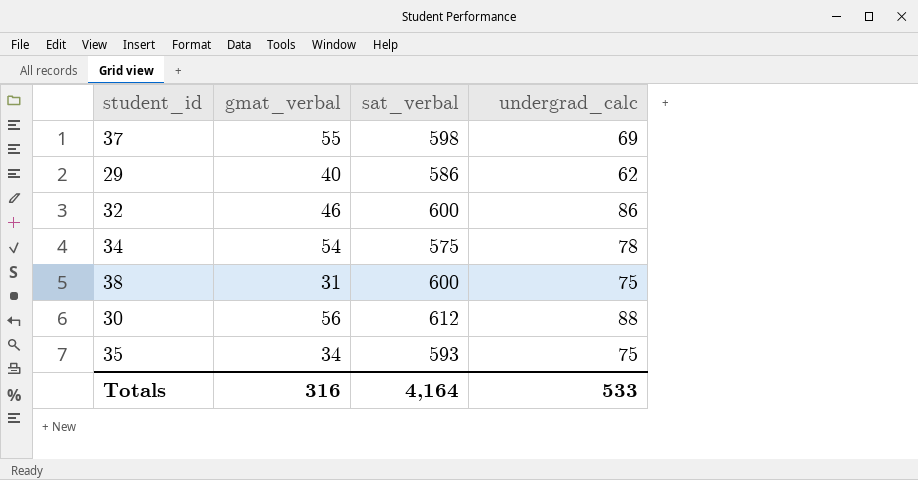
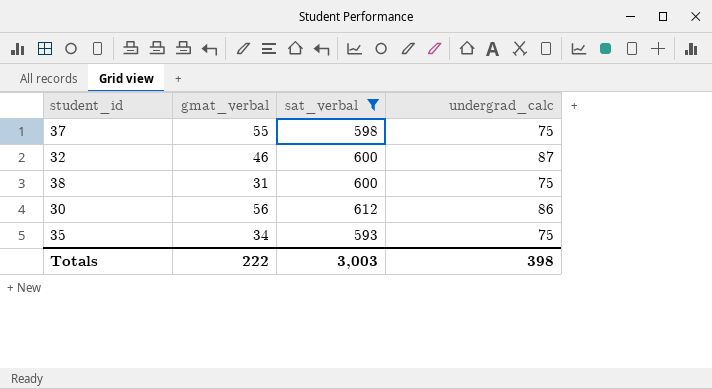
filter: none -> sat_verbal >= 593
37 | undergrad_calc: 69 -> 75
32 | undergrad_calc: 86 -> 87
30 | undergrad_calc: 88 -> 86
Totals | gmat_verbal: 316 -> 222
Totals | sat_verbal: 4,164 -> 3,003
Totals | undergrad_calc: 533 -> 398

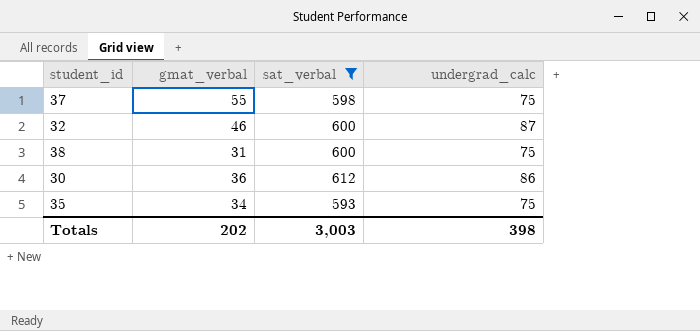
30 | gmat_verbal: 56 -> 36
Totals | gmat_verbal: 222 -> 202

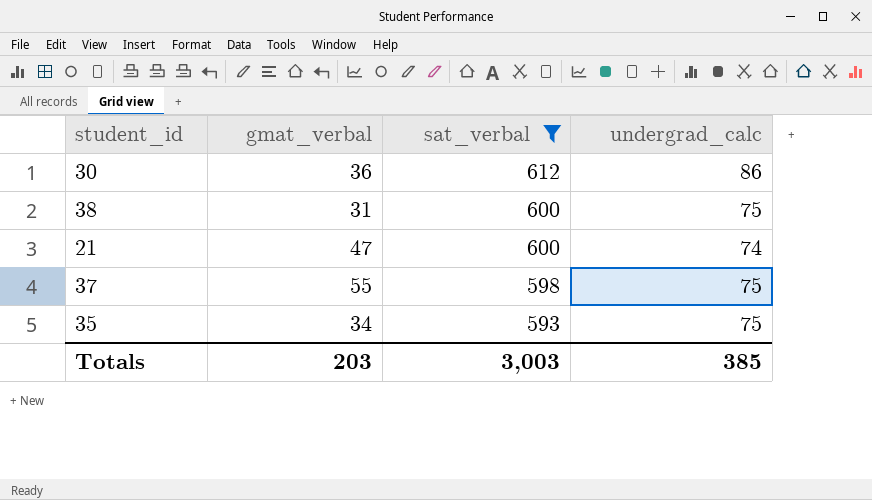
row order: none -> sat_verbal descending
row 32: 46 | 600 | 87 -> none
row 21: none -> 47 | 600 | 74
Totals | gmat_verbal: 202 -> 203
Totals | undergrad_calc: 398 -> 385

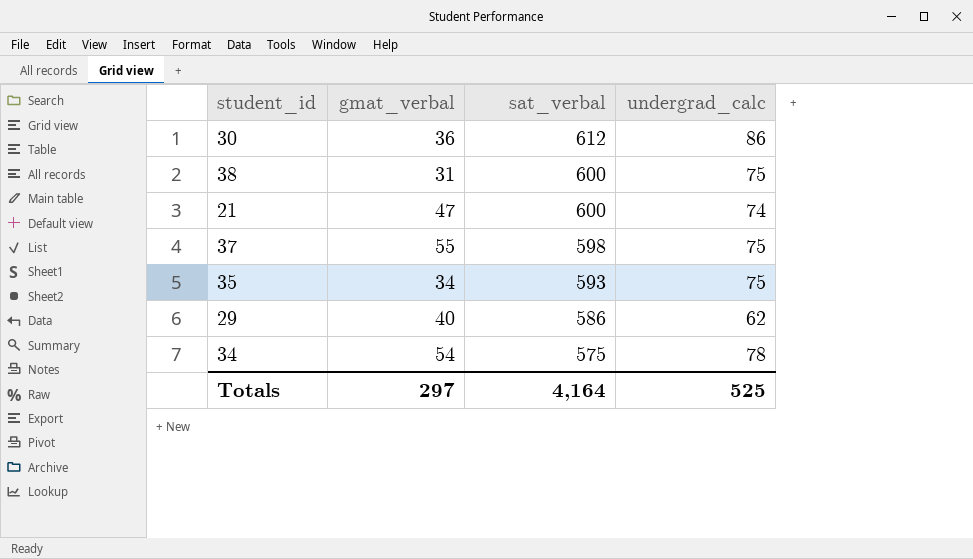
filter: sat_verbal >= 593 -> none
Totals | gmat_verbal: 203 -> 297
Totals | sat_verbal: 3,003 -> 4,164
Totals | undergrad_calc: 385 -> 525

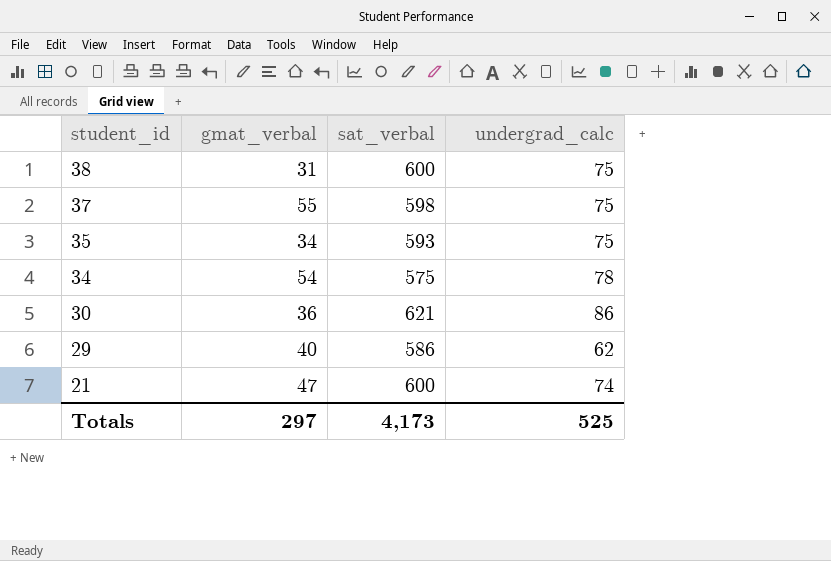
row order: sat_verbal descending -> student_id descending
30 | sat_verbal: 612 -> 621
Totals | sat_verbal: 4,164 -> 4,173

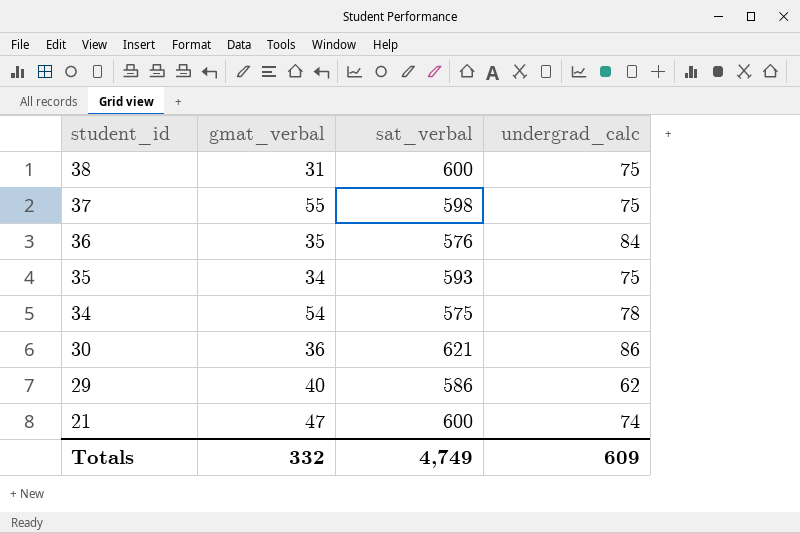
row 36: none -> 35 | 576 | 84
Totals | gmat_verbal: 297 -> 332
Totals | sat_verbal: 4,173 -> 4,749
Totals | undergrad_calc: 525 -> 609

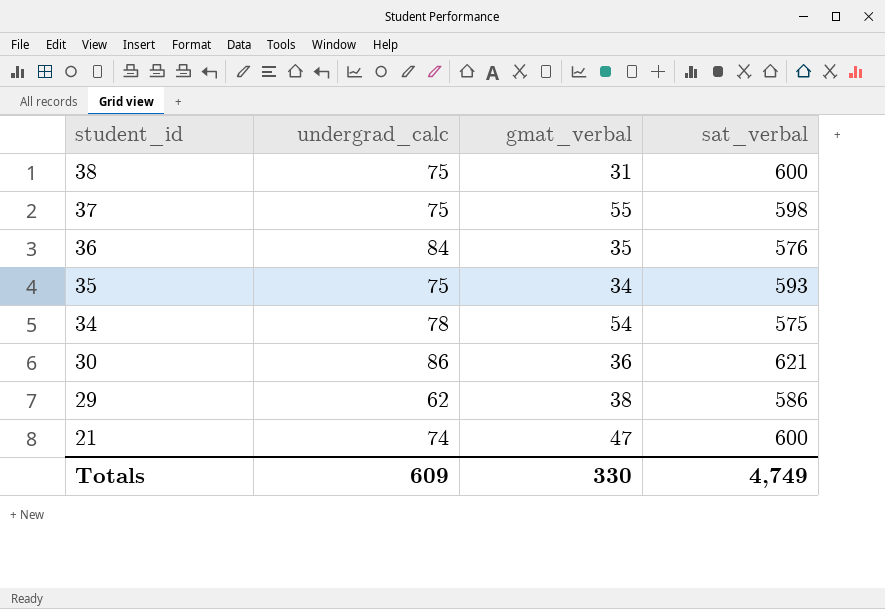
column undergrad_calc | position: 4 -> 2
29 | gmat_verbal: 40 -> 38
Totals | gmat_verbal: 332 -> 330

